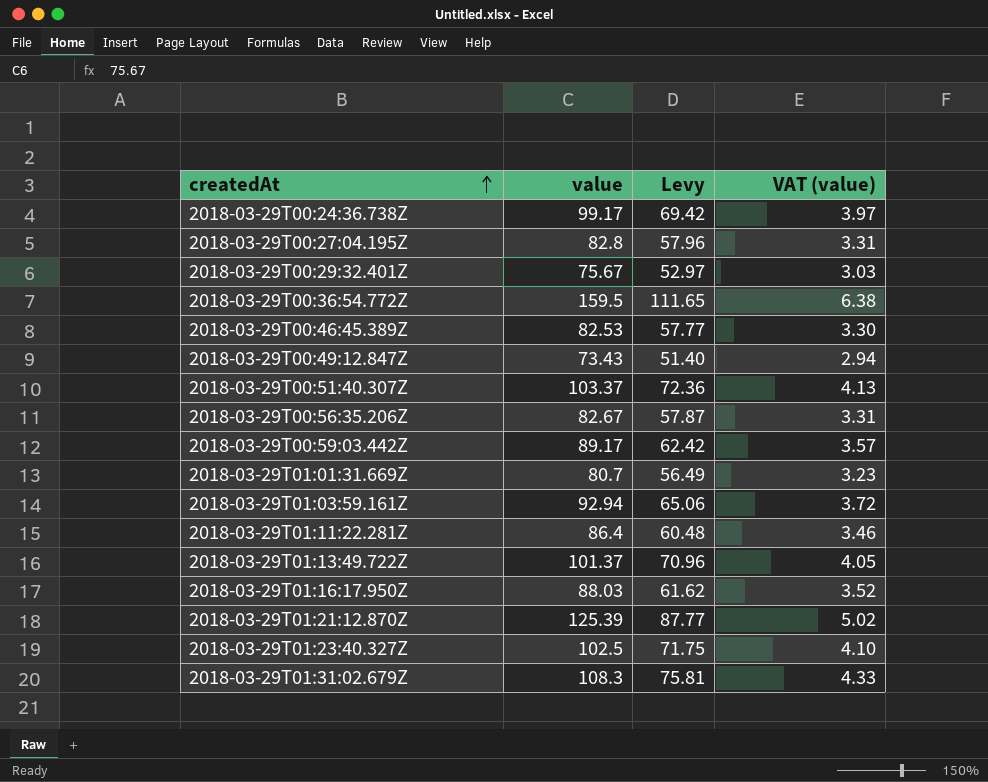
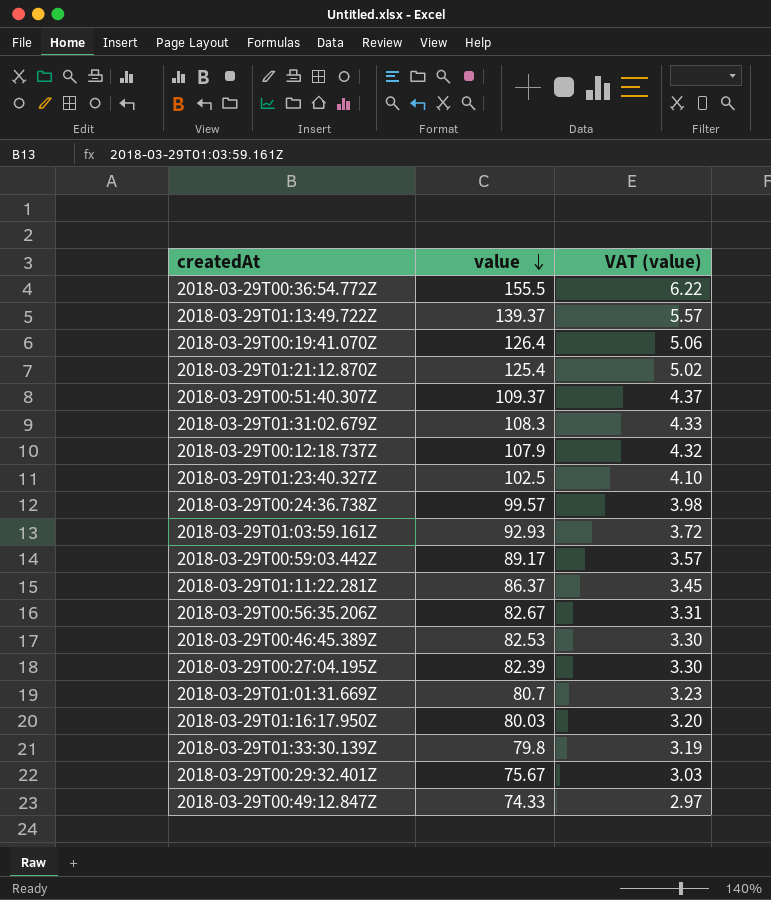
row order: createdAt ascending -> value descending
column Levy | formula: [value] * 0.7 -> none
2018-03-29T00:36:54.772Z | value: 159.5 -> 155.5
2018-03-29T00:36:54.772Z | VAT (value): 6.38 -> 6.22
2018-03-29T01:13:49.722Z | value: 101.37 -> 139.37
2018-03-29T01:13:49.722Z | VAT (value): 4.05 -> 5.57
row 2018-03-29T00:19:41.070Z: none -> 126.4 | 5.06
2018-03-29T01:21:12.870Z | value: 125.39 -> 125.4
2018-03-29T00:51:40.307Z | value: 103.37 -> 109.37
2018-03-29T00:51:40.307Z | VAT (value): 4.13 -> 4.37
row 2018-03-29T00:12:18.737Z: none -> 107.9 | 4.32
2018-03-29T00:24:36.738Z | value: 99.17 -> 99.57
2018-03-29T00:24:36.738Z | VAT (value): 3.97 -> 3.98
2018-03-29T01:03:59.161Z | value: 92.94 -> 92.93
2018-03-29T01:11:22.281Z | value: 86.4 -> 86.37
2018-03-29T01:11:22.281Z | VAT (value): 3.46 -> 3.45
2018-03-29T00:27:04.195Z | value: 82.8 -> 82.39
2018-03-29T00:27:04.195Z | VAT (value): 3.31 -> 3.30
2018-03-29T01:16:17.950Z | value: 88.03 -> 80.03
2018-03-29T01:16:17.950Z | VAT (value): 3.52 -> 3.20
row 2018-03-29T01:33:30.139Z: none -> 79.8 | 3.19
2018-03-29T00:49:12.847Z | value: 73.43 -> 74.33
2018-03-29T00:49:12.847Z | VAT (value): 2.94 -> 2.97

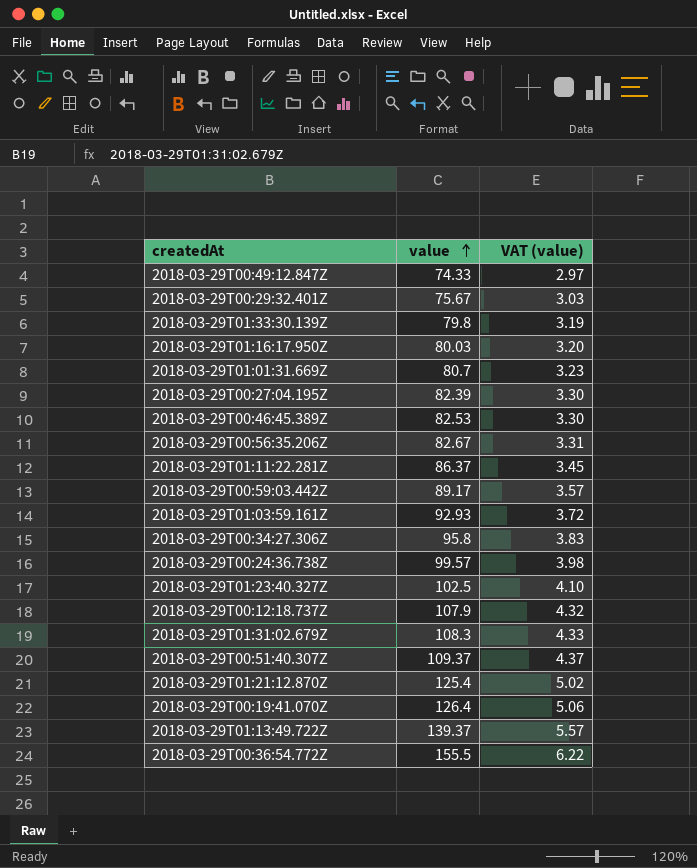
row order: value descending -> value ascending
row 2018-03-29T00:34:27.306Z: none -> 95.8 | 3.83

